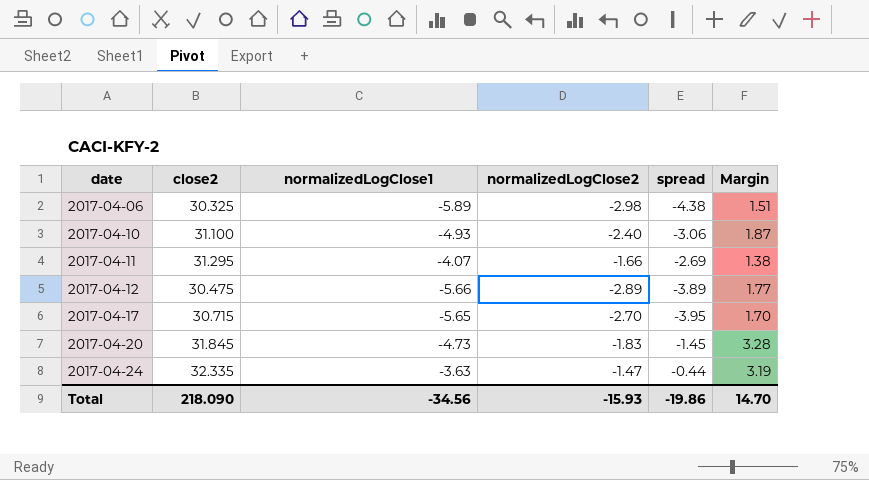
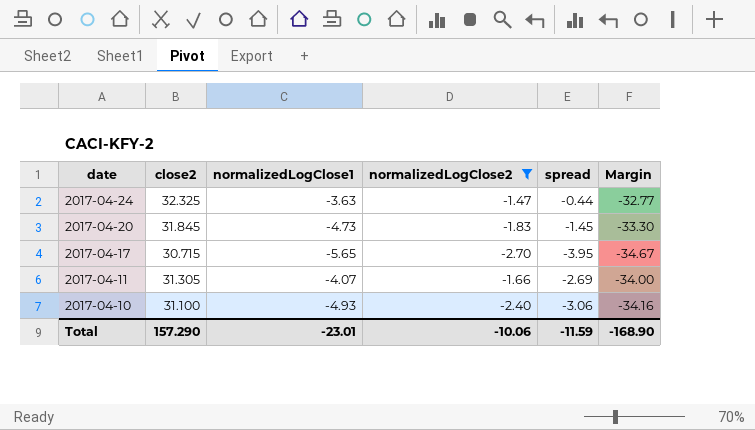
filter: none -> normalizedLogClose2 >= -2.70
row order: date ascending -> date descending
column Margin | formula: [spread] - [normalizedLogClose1] -> [spread] - [close2]
2017-04-24 | close2: 32.335 -> 32.325
2017-04-11 | close2: 31.295 -> 31.305
Total | close2: 218.090 -> 157.290
Total | normalizedLogClose1: -34.56 -> -23.01
Total | normalizedLogClose2: -15.93 -> -10.06
Total | spread: -19.86 -> -11.59
Total | Margin: 14.70 -> -168.90

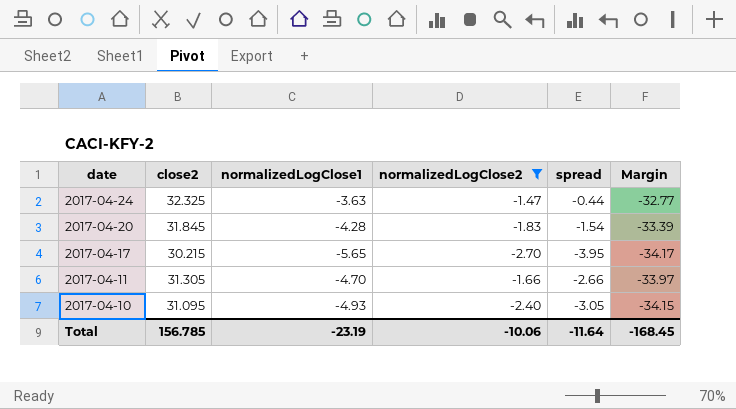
2017-04-20 | normalizedLogClose1: -4.73 -> -4.28
2017-04-20 | spread: -1.45 -> -1.54
2017-04-20 | Margin: -33.30 -> -33.39
2017-04-17 | close2: 30.715 -> 30.215
2017-04-17 | Margin: -34.67 -> -34.17
2017-04-11 | normalizedLogClose1: -4.07 -> -4.70
2017-04-11 | spread: -2.69 -> -2.66
2017-04-11 | Margin: -34.00 -> -33.97
2017-04-10 | close2: 31.100 -> 31.095
2017-04-10 | spread: -3.06 -> -3.05
2017-04-10 | Margin: -34.16 -> -34.15
Total | close2: 157.290 -> 156.785
Total | normalizedLogClose1: -23.01 -> -23.19
Total | spread: -11.59 -> -11.64
Total | Margin: -168.90 -> -168.45

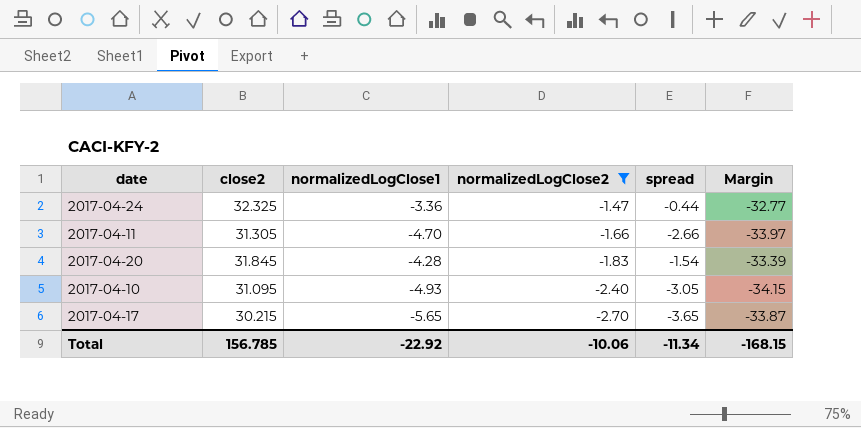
row order: date descending -> normalizedLogClose2 descending
2017-04-24 | normalizedLogClose1: -3.63 -> -3.36
2017-04-17 | spread: -3.95 -> -3.65
2017-04-17 | Margin: -34.17 -> -33.87
Total | normalizedLogClose1: -23.19 -> -22.92
Total | spread: -11.64 -> -11.34
Total | Margin: -168.45 -> -168.15

